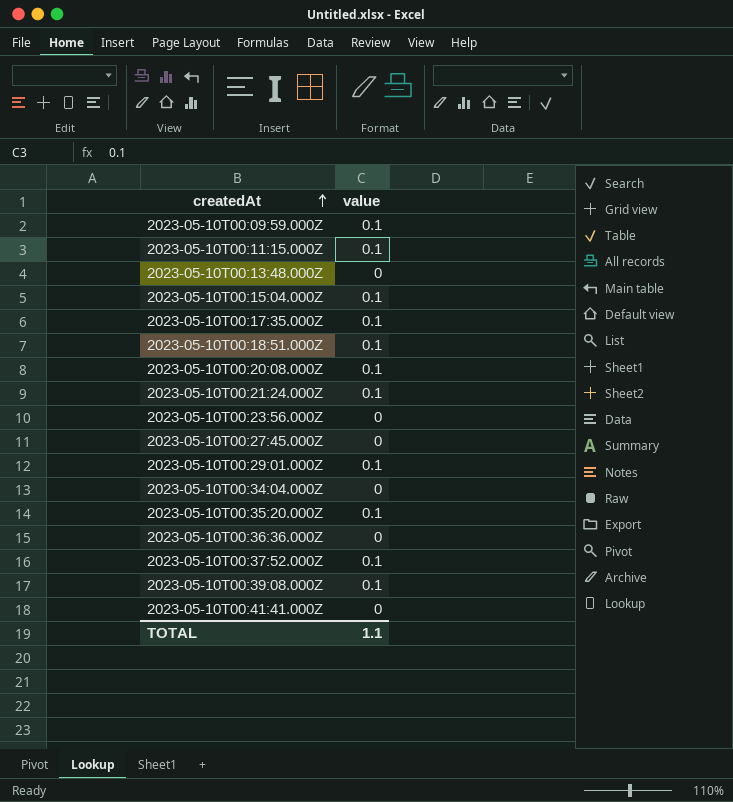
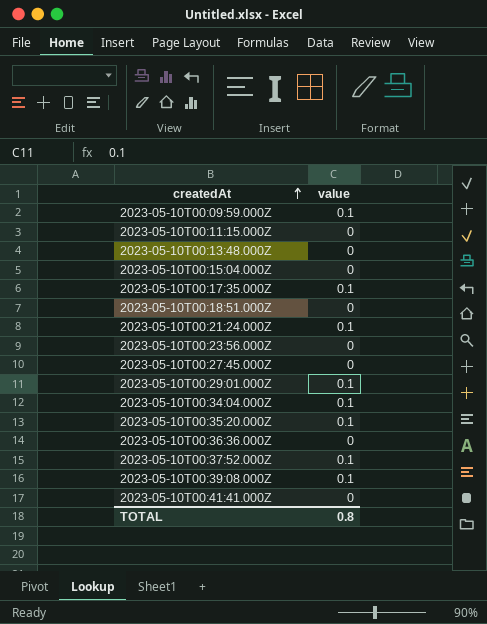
row 2023-05-10T00:20:08.000Z: 0.1 -> none
2023-05-10T00:11:15.000Z | value: 0.1 -> 0
2023-05-10T00:15:04.000Z | value: 0.1 -> 0
2023-05-10T00:18:51.000Z | value: 0.1 -> 0
2023-05-10T00:34:04.000Z | value: 0 -> 0.1
TOTAL | value: 1.1 -> 0.8

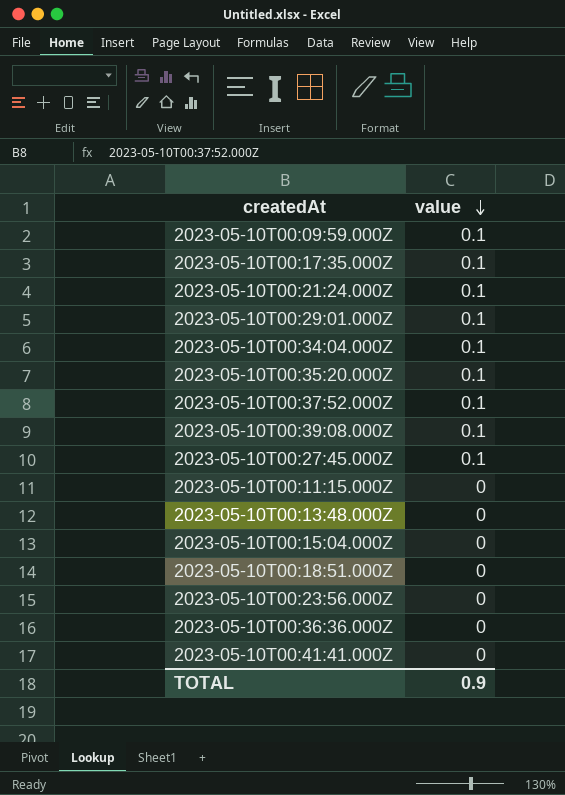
row order: createdAt ascending -> value descending
2023-05-10T00:27:45.000Z | value: 0 -> 0.1
TOTAL | value: 0.8 -> 0.9

